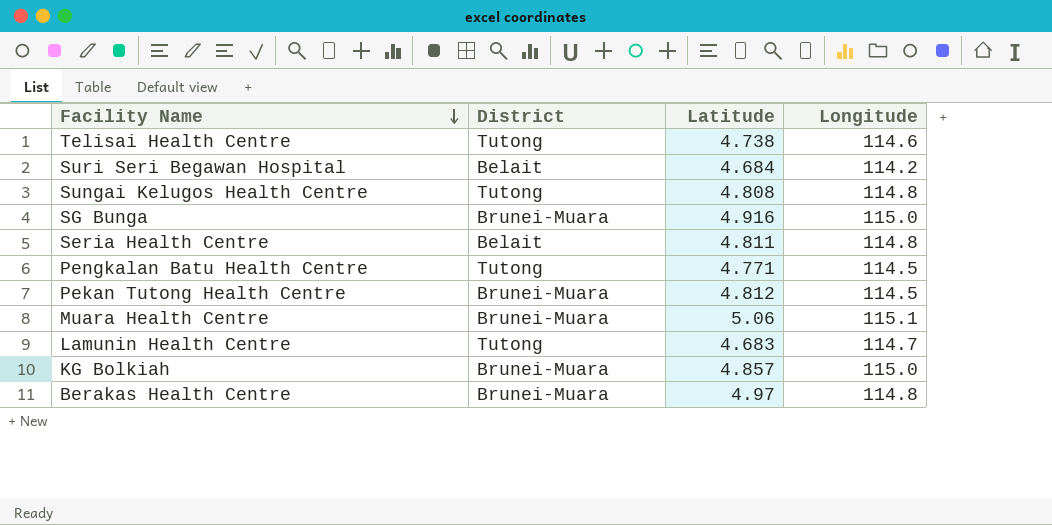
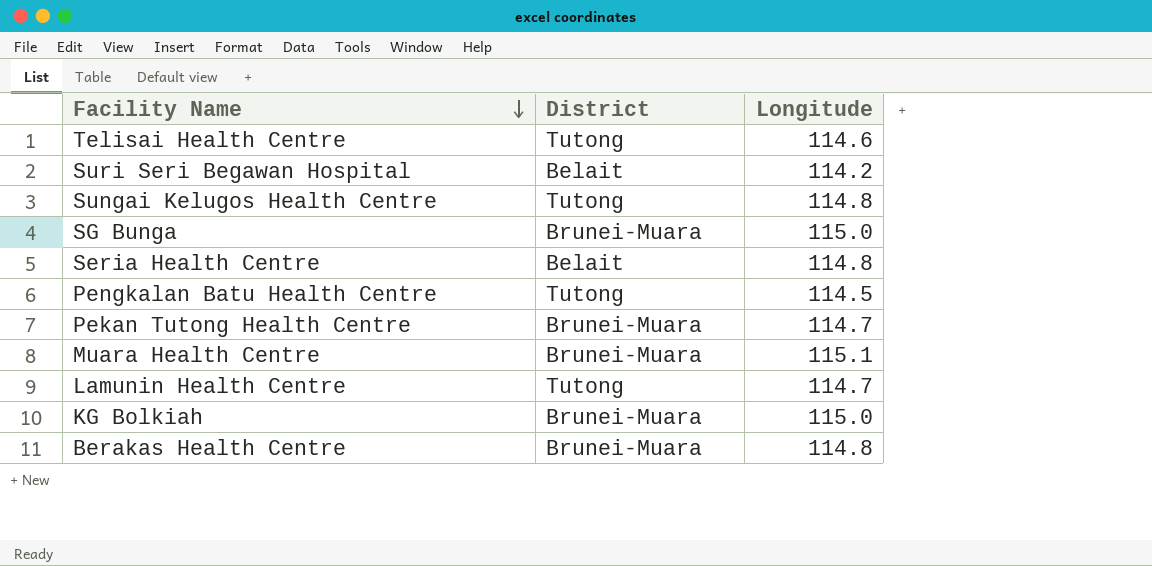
column Latitude | position: 3 -> none
Pekan Tutong Health Centre | Longitude: 114.5 -> 114.7

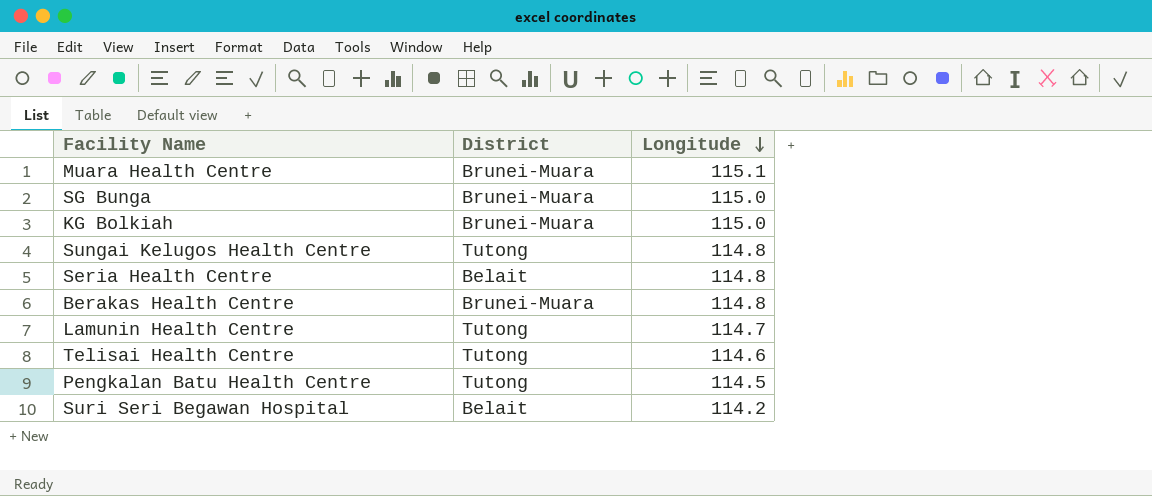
row order: Facility Name descending -> Longitude descending
row Pekan Tutong Health Centre: Brunei-Muara | 114.7 -> none

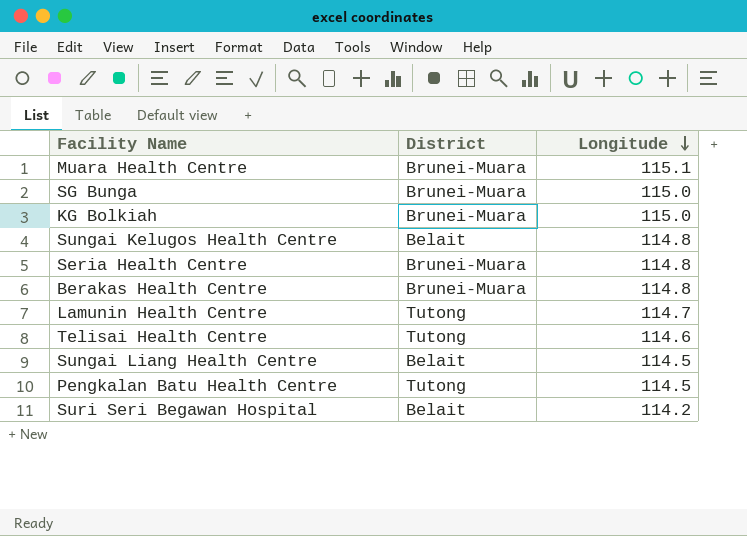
Sungai Kelugos Health Centre | District: Tutong -> Belait
Seria Health Centre | District: Belait -> Brunei-Muara
row Sungai Liang Health Centre: none -> Belait | 114.5

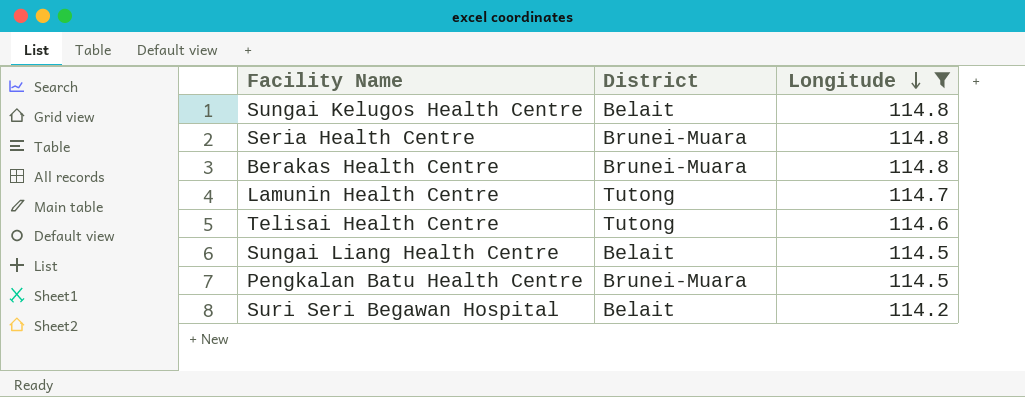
filter: none -> Longitude <= 114.8
Pengkalan Batu Health Centre | District: Tutong -> Brunei-Muara

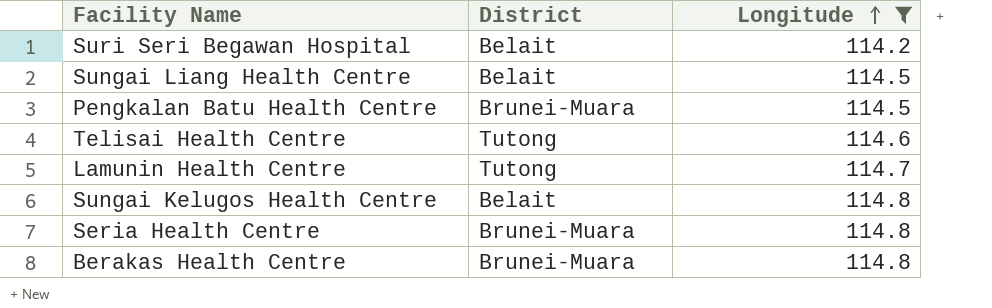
row order: Longitude descending -> Longitude ascending

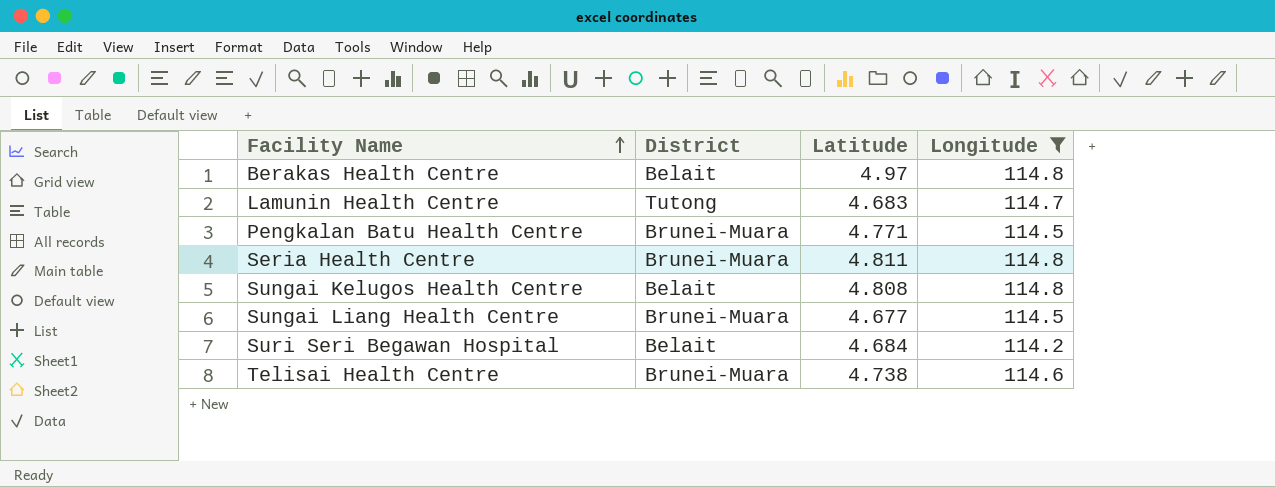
row order: Longitude ascending -> Facility Name ascending
column Latitude | position: none -> 3
Berakas Health Centre | District: Brunei-Muara -> Belait
Sungai Liang Health Centre | District: Belait -> Brunei-Muara
Telisai Health Centre | District: Tutong -> Brunei-Muara

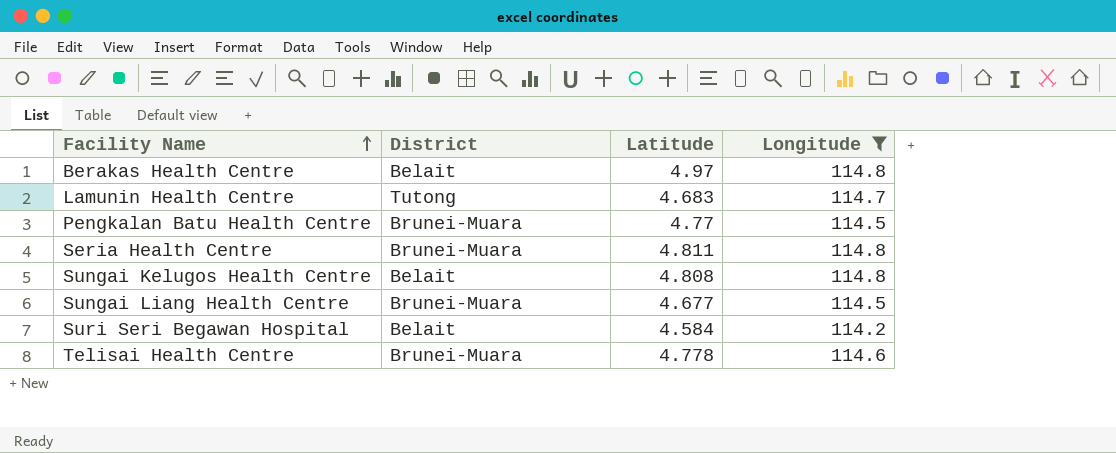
Pengkalan Batu Health Centre | Latitude: 4.771 -> 4.77
Suri Seri Begawan Hospital | Latitude: 4.684 -> 4.584
Telisai Health Centre | Latitude: 4.738 -> 4.778

